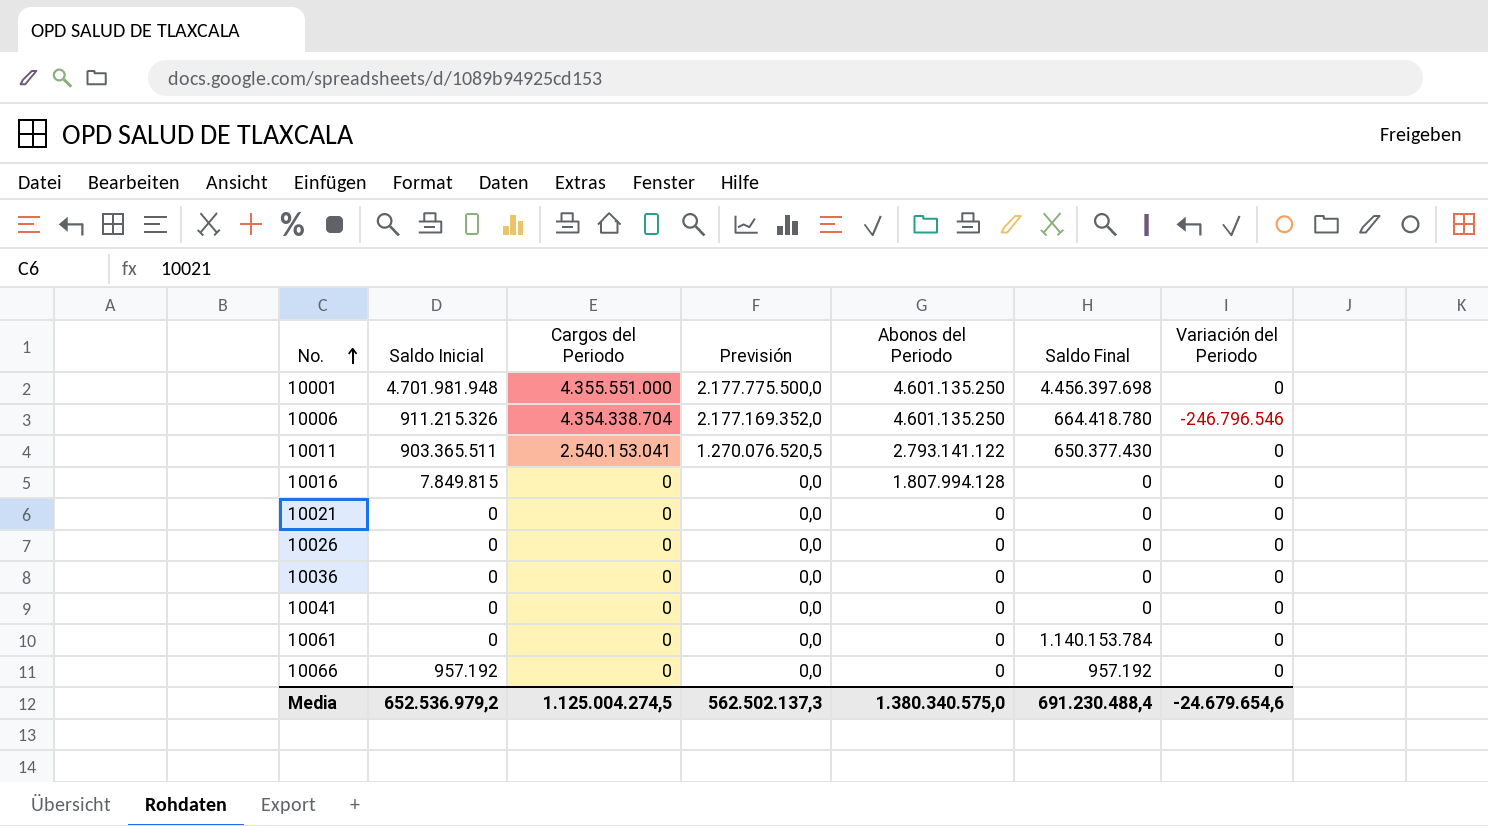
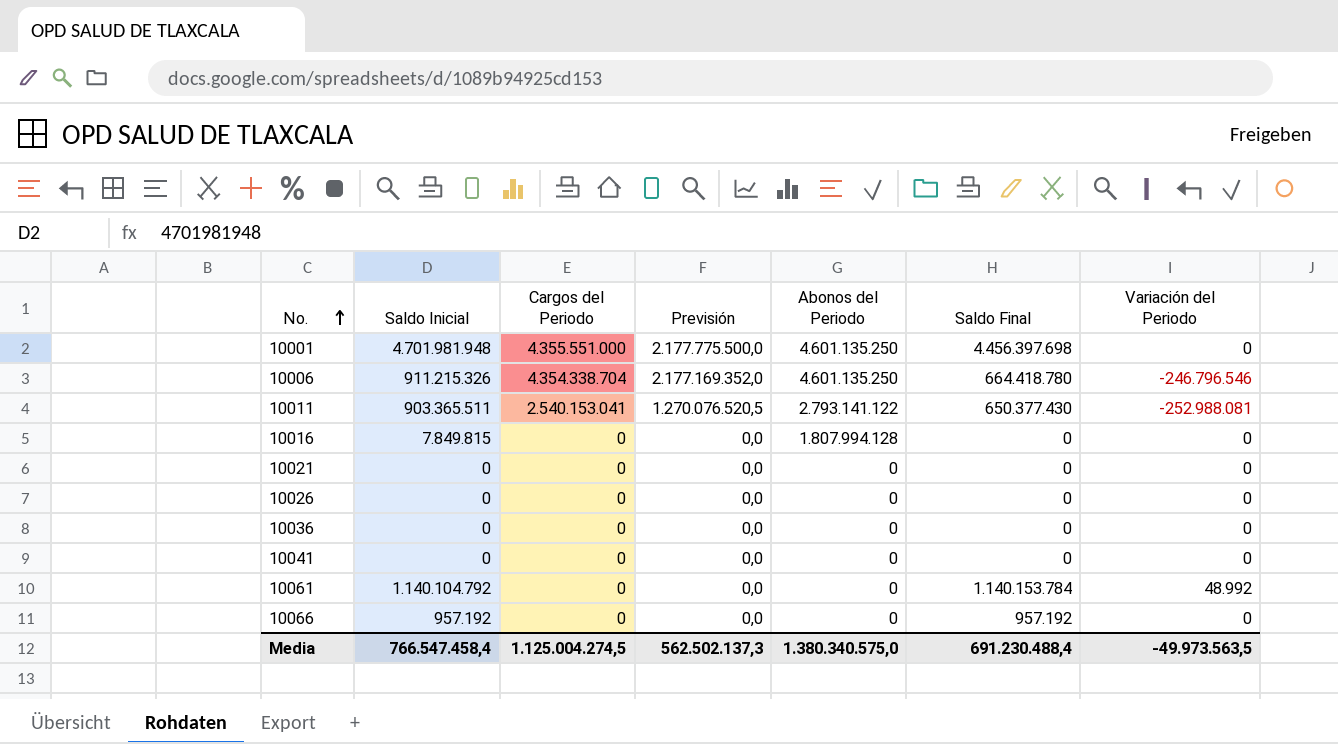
10011 | Variación del Periodo: 0 -> -252.988.081
10061 | Saldo Inicial: 0 -> 1.140.104.792
10061 | Variación del Periodo: 0 -> 48.992
Media | Saldo Inicial: 652.536.979,2 -> 766.547.458,4
Media | Variación del Periodo: -24.679.654,6 -> -49.973.563,5

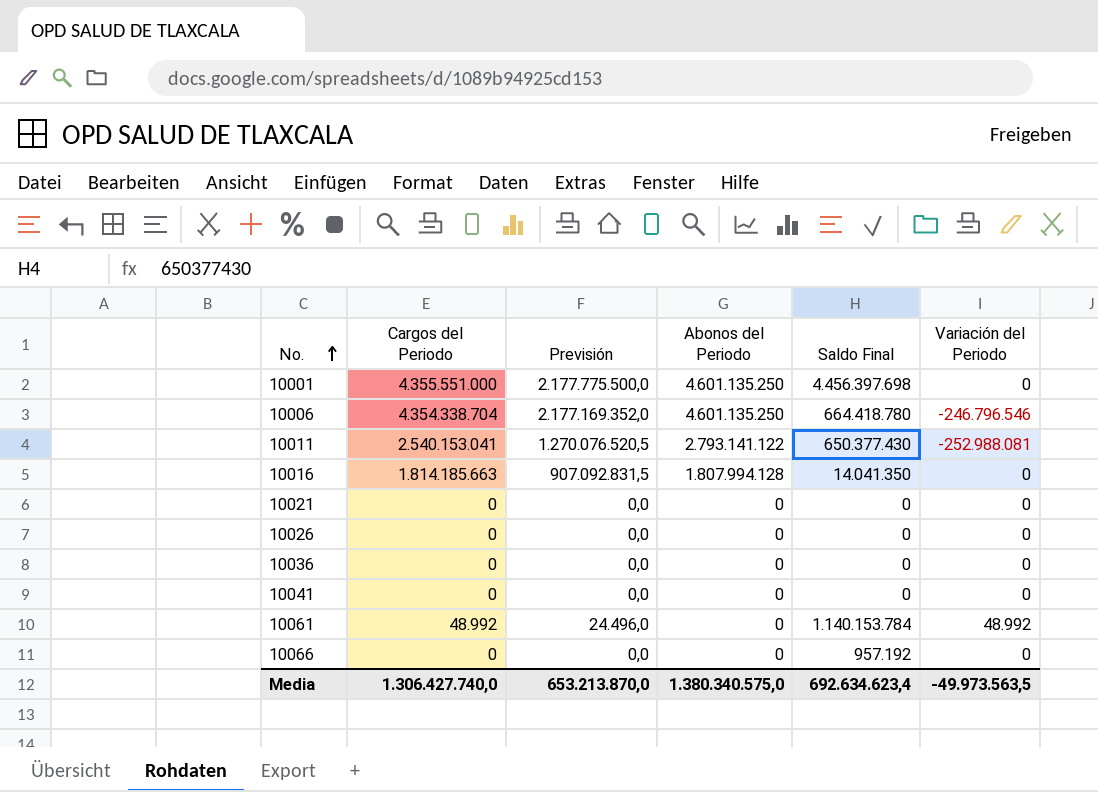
column Saldo Inicial | position: 2 -> none
10016 | Cargos del Periodo: 0 -> 1.814.185.663
10016 | Previsión: 0,0 -> 907.092.831,5
10016 | Saldo Final: 0 -> 14.041.350
10061 | Cargos del Periodo: 0 -> 48.992
10061 | Previsión: 0,0 -> 24.496,0
Media | Cargos del Periodo: 1.125.004.274,5 -> 1.306.427.740,0
Media | Previsión: 562.502.137,3 -> 653.213.870,0
Media | Saldo Final: 691.230.488,4 -> 692.634.623,4

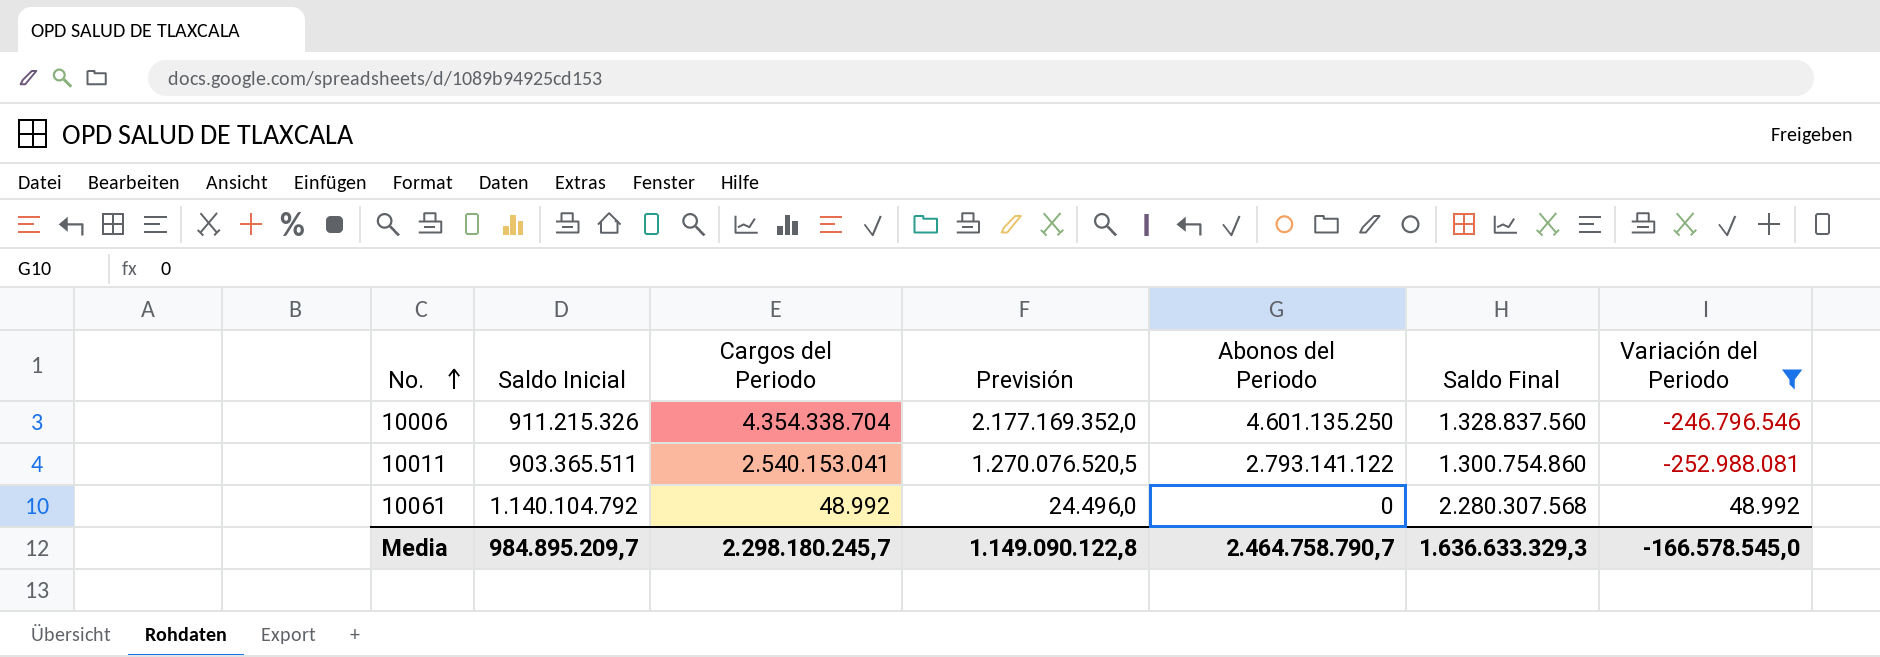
filter: none -> Variación del Periodo != 0
column Saldo Inicial | position: none -> 2
10006 | Saldo Final: 664.418.780 -> 1.328.837.560
10011 | Saldo Final: 650.377.430 -> 1.300.754.860
10061 | Saldo Final: 1.140.153.784 -> 2.280.307.568
Media | Cargos del Periodo: 1.306.427.740,0 -> 2.298.180.245,7
Media | Previsión: 653.213.870,0 -> 1.149.090.122,8
Media | Abonos del Periodo: 1.380.340.575,0 -> 2.464.758.790,7
Media | Saldo Final: 692.634.623,4 -> 1.636.633.329,3
Media | Variación del Periodo: -49.973.563,5 -> -166.578.545,0

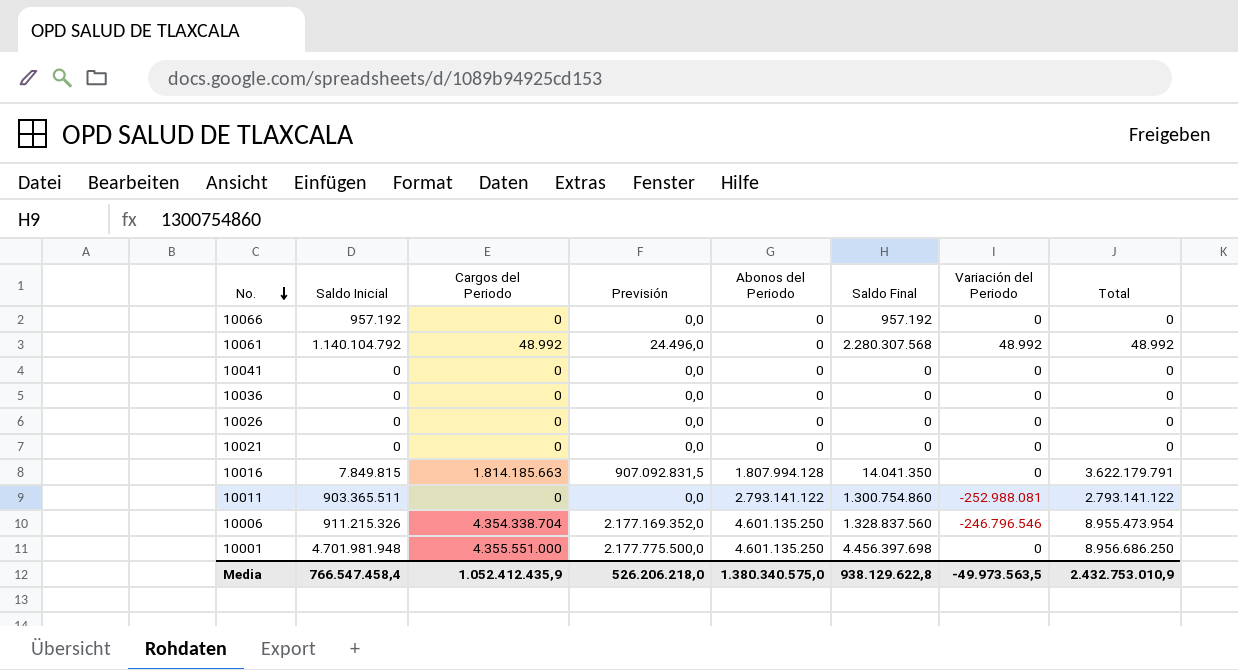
filter: Variación del Periodo != 0 -> none
row order: No. ascending -> No. descending
column Total | formula: none -> [Cargos del Periodo] + [Abonos del Periodo]
10011 | Cargos del Periodo: 2.540.153.041 -> 0
10011 | Previsión: 1.270.076.520,5 -> 0,0
Media | Saldo Inicial: 984.895.209,7 -> 766.547.458,4
Media | Cargos del Periodo: 2.298.180.245,7 -> 1.052.412.435,9
Media | Previsión: 1.149.090.122,8 -> 526.206.218,0
Media | Abonos del Periodo: 2.464.758.790,7 -> 1.380.340.575,0
Media | Saldo Final: 1.636.633.329,3 -> 938.129.622,8
Media | Variación del Periodo: -166.578.545,0 -> -49.973.563,5

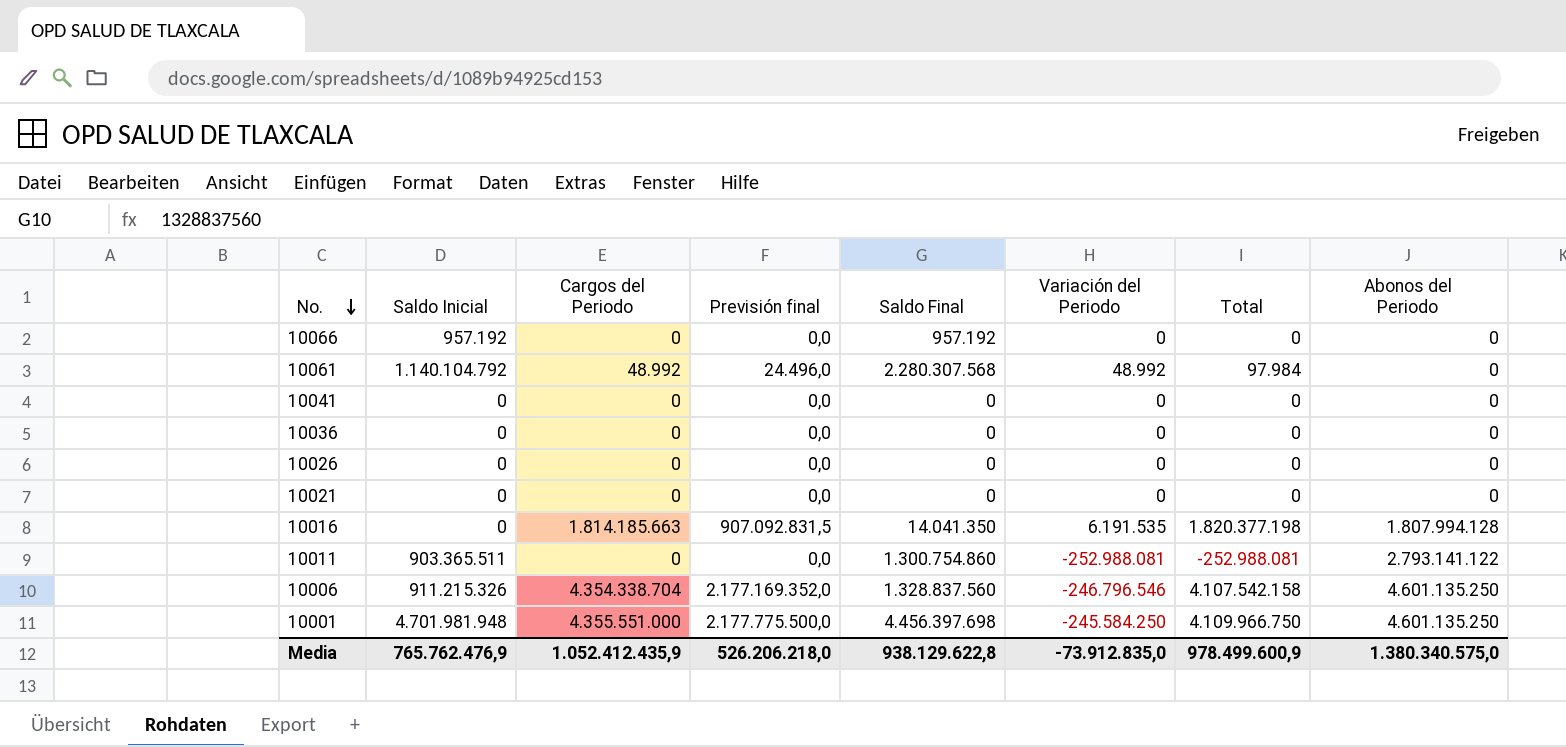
column name: Previsión -> Previsión final
column Total | formula: [Cargos del Periodo] + [Abonos del Periodo] -> [Cargos del Periodo] + [Variación del Periodo]
column Abonos del Periodo | position: 5 -> 8
10016 | Saldo Inicial: 7.849.815 -> 0
10016 | Variación del Periodo: 0 -> 6.191.535
10001 | Variación del Periodo: 0 -> -245.584.250
Media | Saldo Inicial: 766.547.458,4 -> 765.762.476,9
Media | Variación del Periodo: -49.973.563,5 -> -73.912.835,0
Media | Total: 2.432.753.010,9 -> 978.499.600,9

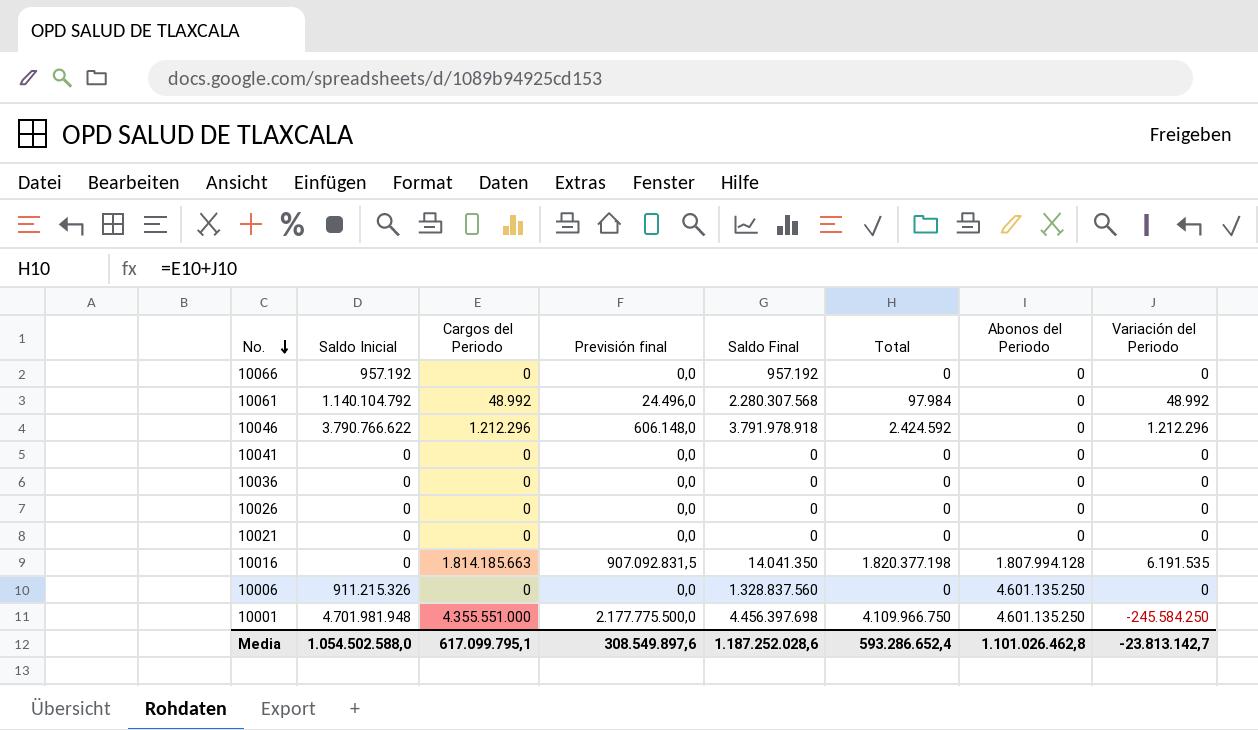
column Variación del Periodo | position: 6 -> 8
row 10011: 903.365.511 | 0 | 0,0 | 1.300.754.860 | -252.988.081 | -252.988.081 | 2.793.141.122 -> none
row 10046: none -> 3.790.766.622 | 1.212.296 | 606.148,0 | 3.791.978.918 | 2.424.592 | 0 | 1.212.296
10006 | Cargos del Periodo: 4.354.338.704 -> 0
10006 | Previsión final: 2.177.169.352,0 -> 0,0
10006 | Total: 4.107.542.158 -> 0
10006 | Variación del Periodo: -246.796.546 -> 0
Media | Saldo Inicial: 765.762.476,9 -> 1.054.502.588,0
Media | Cargos del Periodo: 1.052.412.435,9 -> 617.099.795,1
Media | Previsión final: 526.206.218,0 -> 308.549.897,6
Media | Saldo Final: 938.129.622,8 -> 1.187.252.028,6
Media | Total: 978.499.600,9 -> 593.286.652,4
Media | Abonos del Periodo: 1.380.340.575,0 -> 1.101.026.462,8
Media | Variación del Periodo: -73.912.835,0 -> -23.813.142,7

